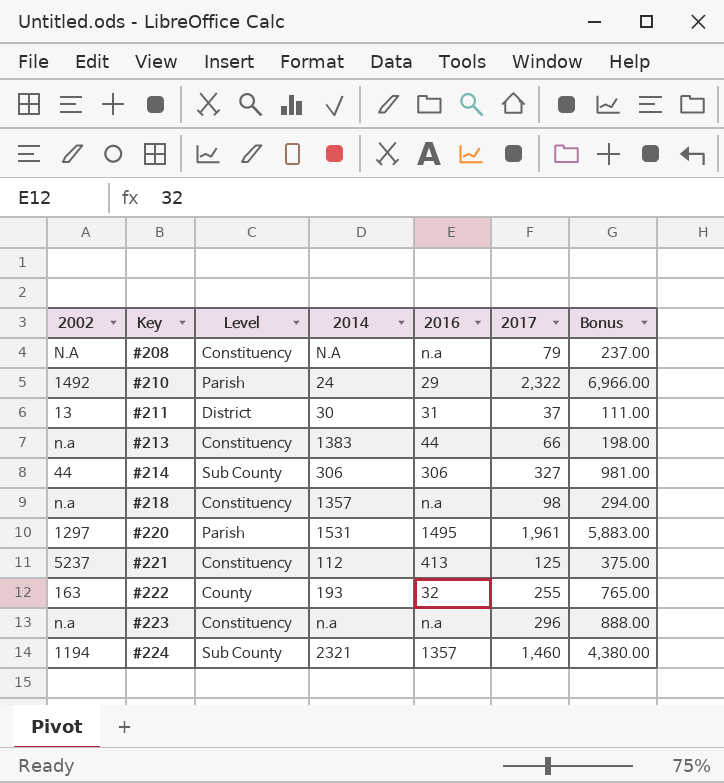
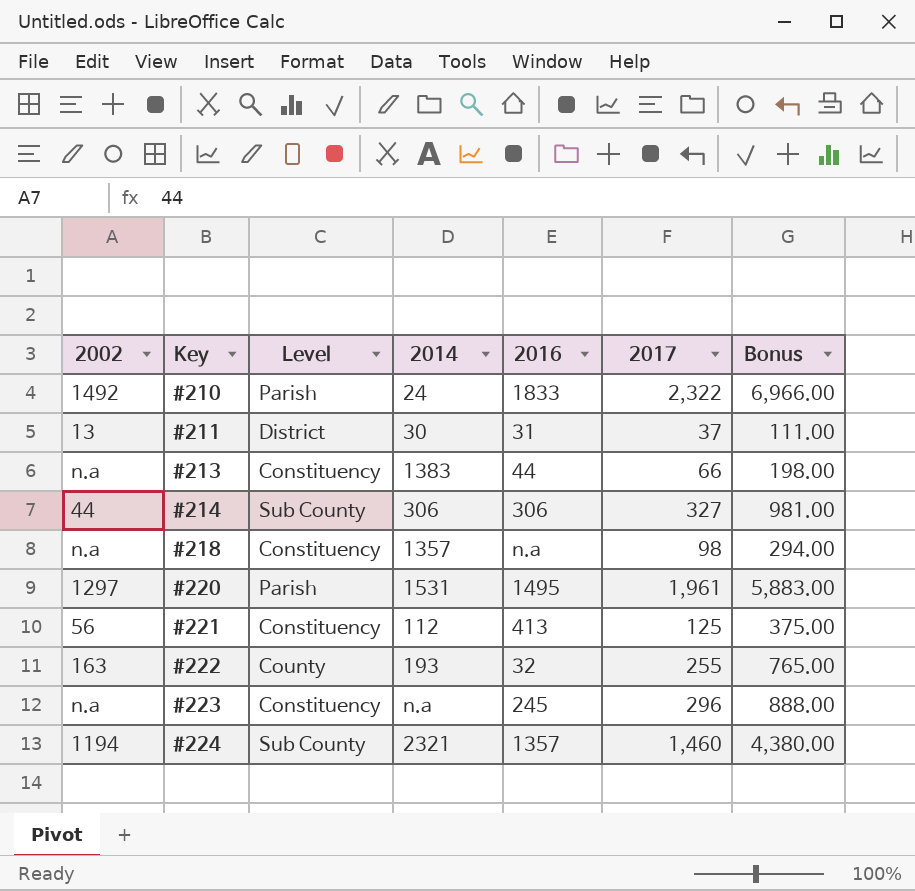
row #208: N.A | Constituency | N.A | n.a | 79 | 237.00 -> none
#210 | 2016: 29 -> 1833
#221 | 2002: 5237 -> 56
#223 | 2016: n.a -> 245

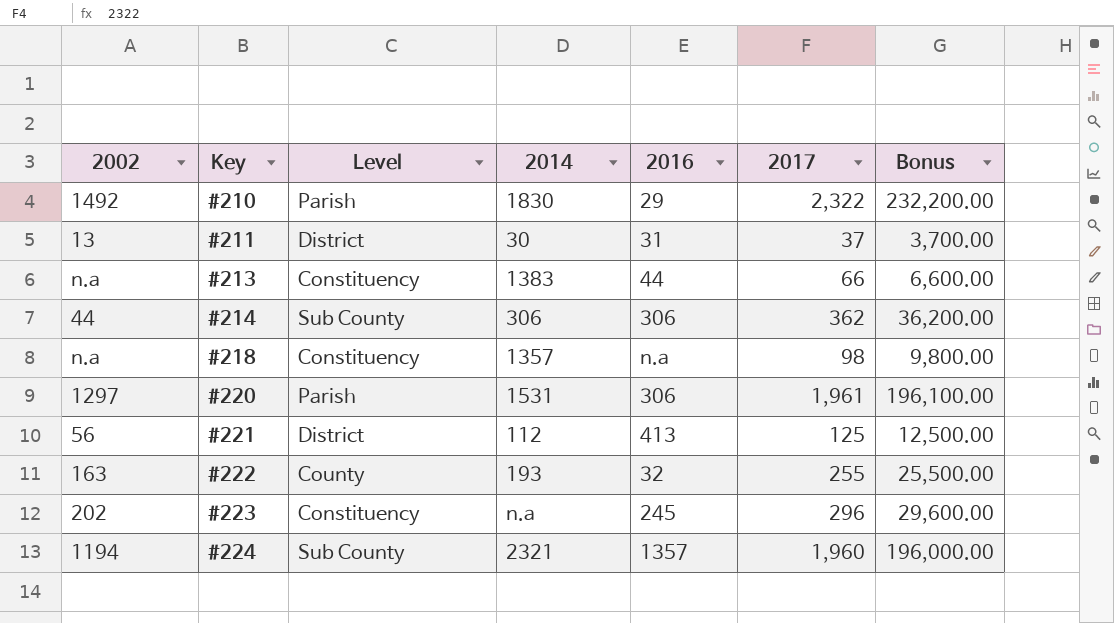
column Bonus | formula: [2017] * 3 -> [2017] * 100
#210 | 2014: 24 -> 1830
#210 | 2016: 1833 -> 29
#214 | 2017: 327 -> 362
#220 | 2016: 1495 -> 306
#221 | Level: Constituency -> District
#223 | 2002: n.a -> 202
#224 | 2017: 1,460 -> 1,960

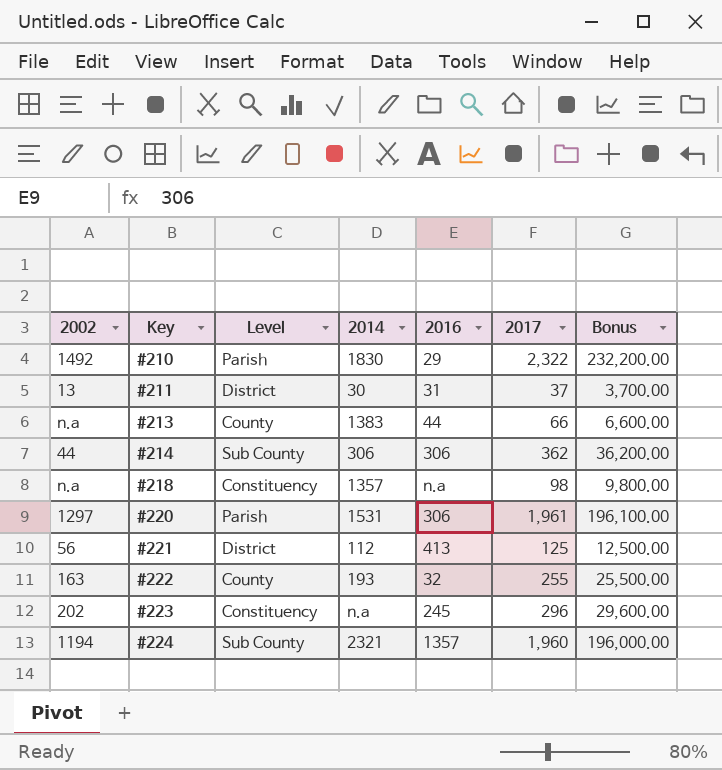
#213 | Level: Constituency -> County

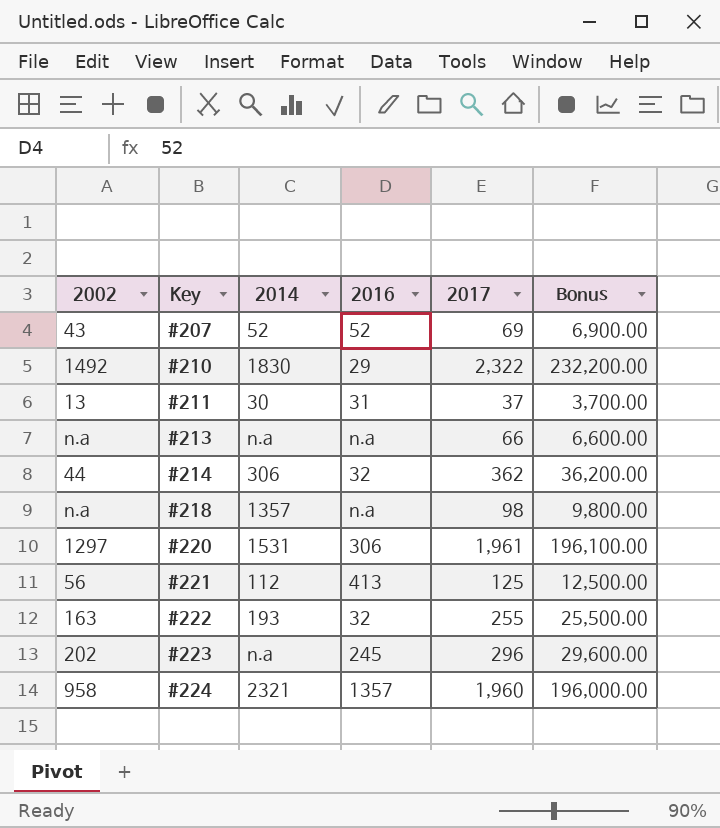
column Level | position: 3 -> none
row #207: none -> 43 | 52 | 52 | 69 | 6,900.00
#213 | 2014: 1383 -> n.a
#213 | 2016: 44 -> n.a
#214 | 2016: 306 -> 32
#224 | 2002: 1194 -> 958

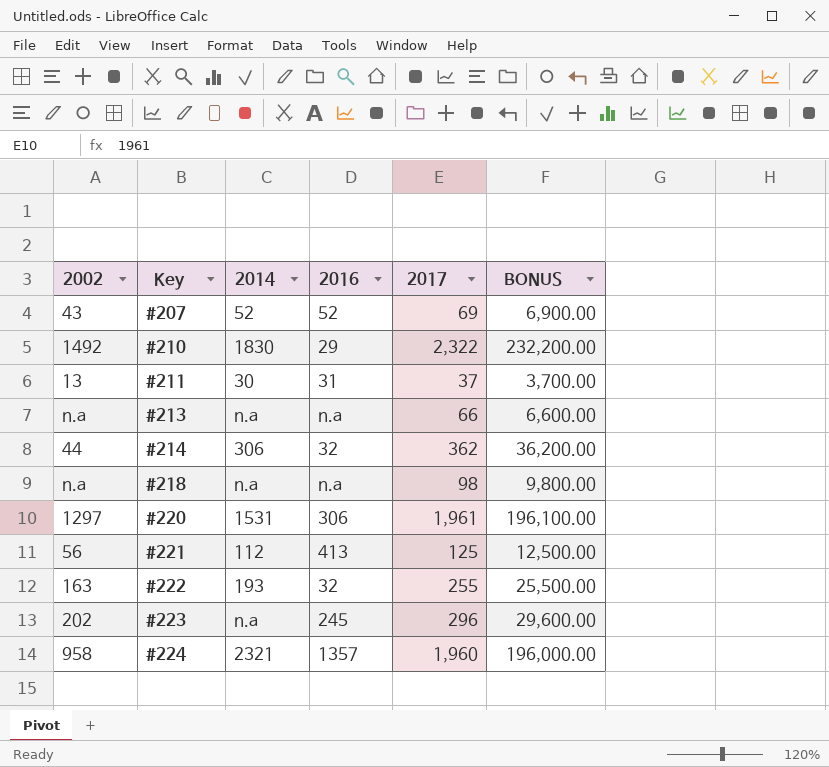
column name: Bonus -> BONUS
#218 | 2014: 1357 -> n.a

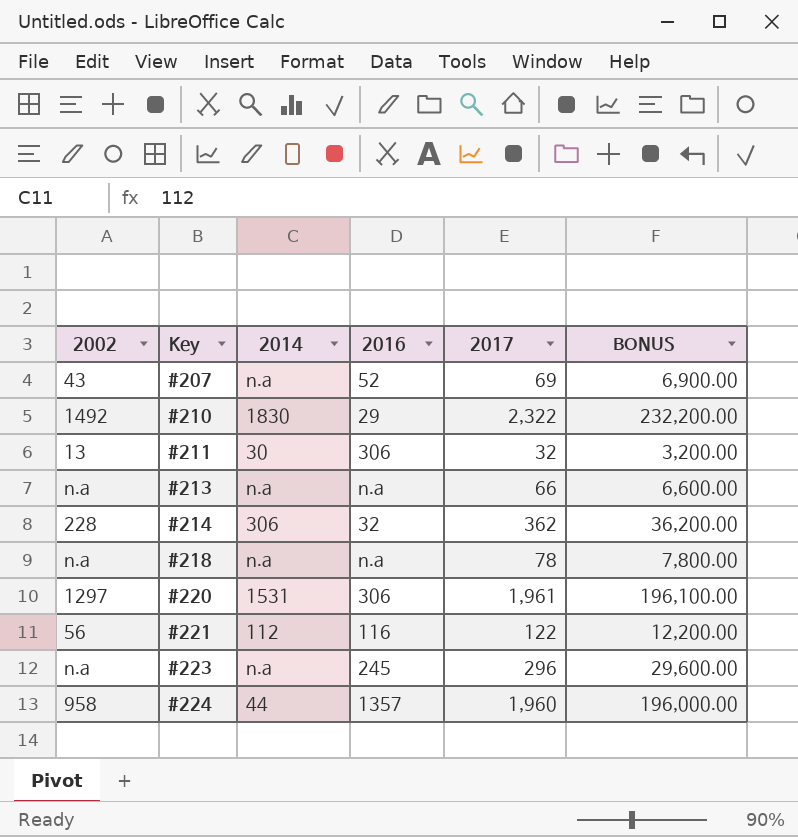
row #222: 163 | 193 | 32 | 255 | 25,500.00 -> none
#207 | 2014: 52 -> n.a
#211 | 2016: 31 -> 306
#211 | 2017: 37 -> 32
#211 | BONUS: 3,700.00 -> 3,200.00
#214 | 2002: 44 -> 228
#218 | 2017: 98 -> 78
#218 | BONUS: 9,800.00 -> 7,800.00
#221 | 2016: 413 -> 116
#221 | 2017: 125 -> 122
#221 | BONUS: 12,500.00 -> 12,200.00
#223 | 2002: 202 -> n.a
#224 | 2014: 2321 -> 44

